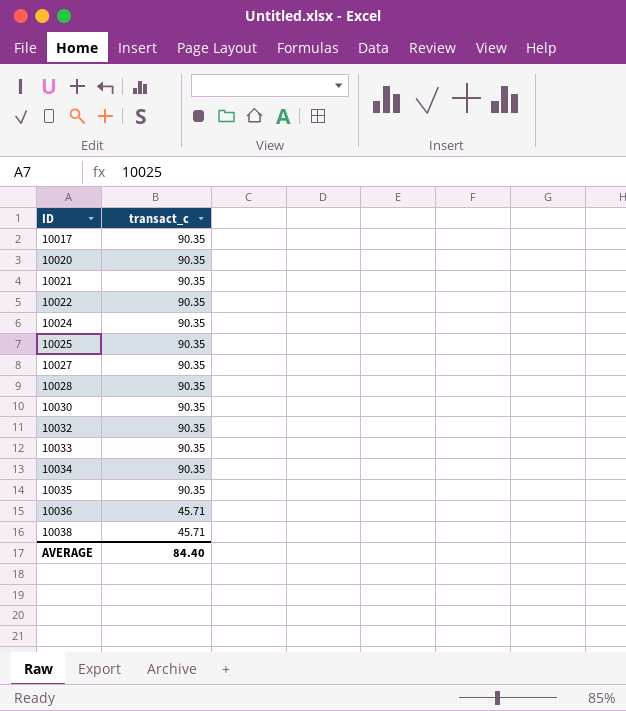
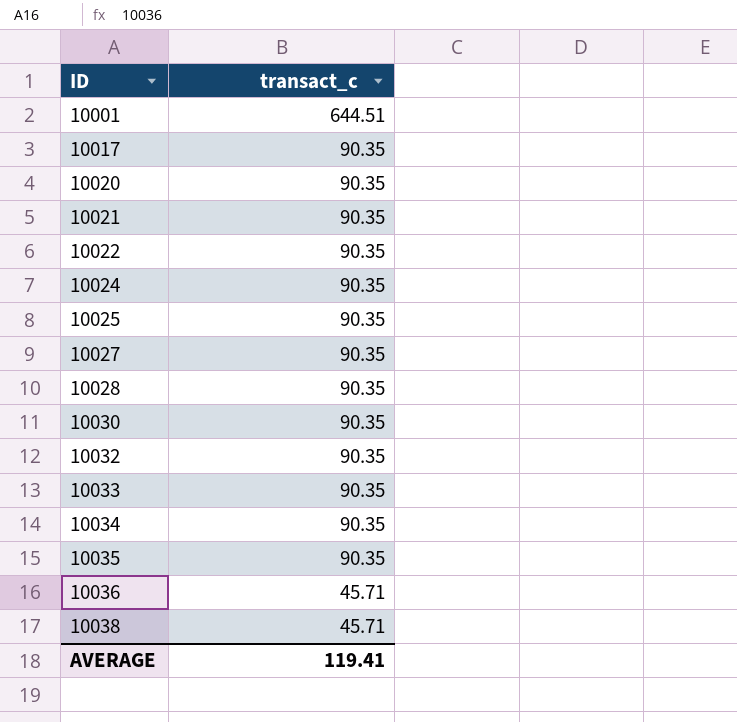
row 10001: none -> 644.51
AVERAGE | transact_c: 84.40 -> 119.41

